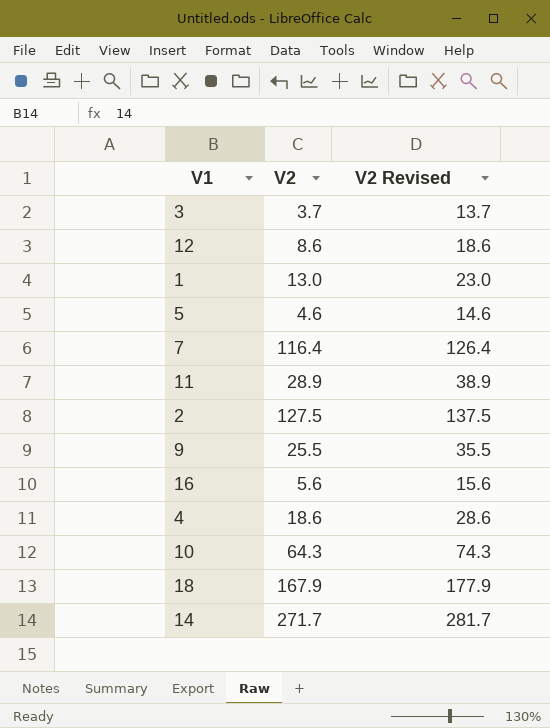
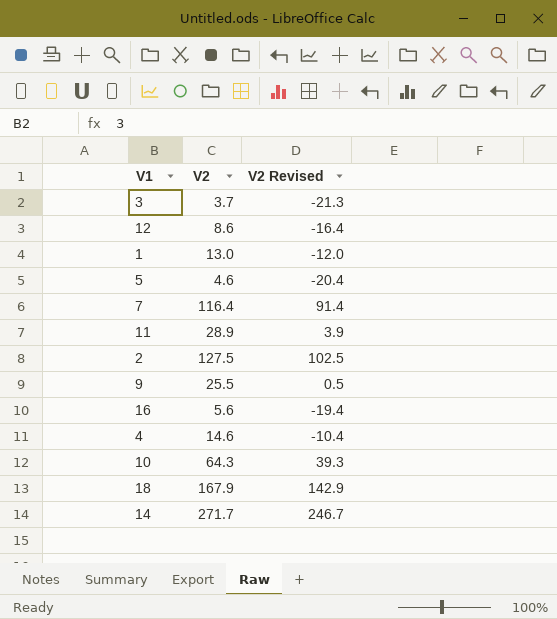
column V2 Revised | formula: [V2] + 10 -> [V2] - 25
4 | V2: 18.6 -> 14.6

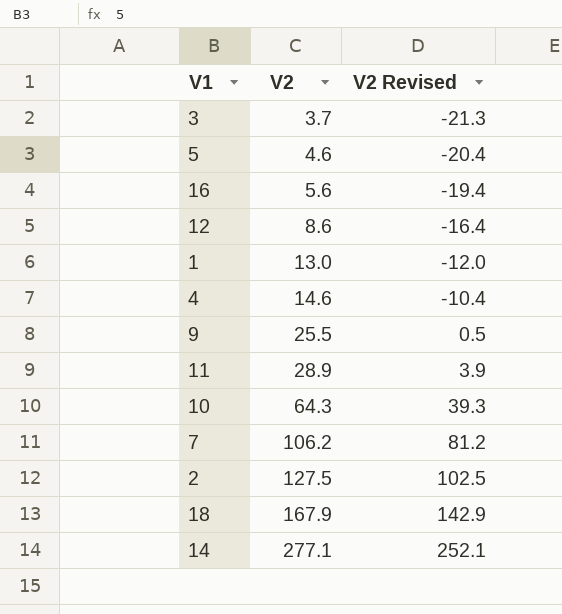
row order: none -> V2 ascending
7 | V2: 116.4 -> 106.2
7 | V2 Revised: 91.4 -> 81.2
14 | V2: 271.7 -> 277.1
14 | V2 Revised: 246.7 -> 252.1

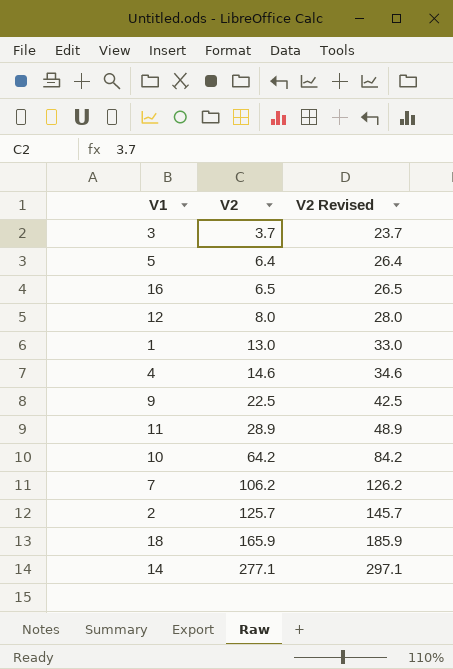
column V2 Revised | formula: [V2] - 25 -> [V2] + 20
5 | V2: 4.6 -> 6.4
16 | V2: 5.6 -> 6.5
12 | V2: 8.6 -> 8.0
9 | V2: 25.5 -> 22.5
10 | V2: 64.3 -> 64.2
2 | V2: 127.5 -> 125.7
18 | V2: 167.9 -> 165.9

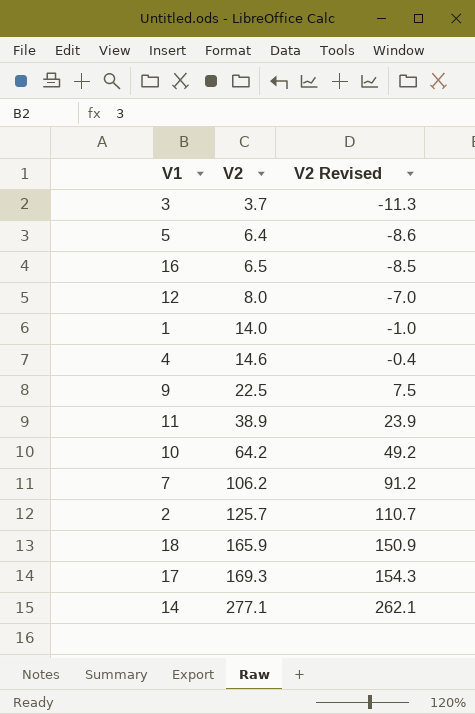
column V2 Revised | formula: [V2] + 20 -> [V2] - 15
1 | V2: 13.0 -> 14.0
11 | V2: 28.9 -> 38.9
row 17: none -> 169.3 | 154.3

